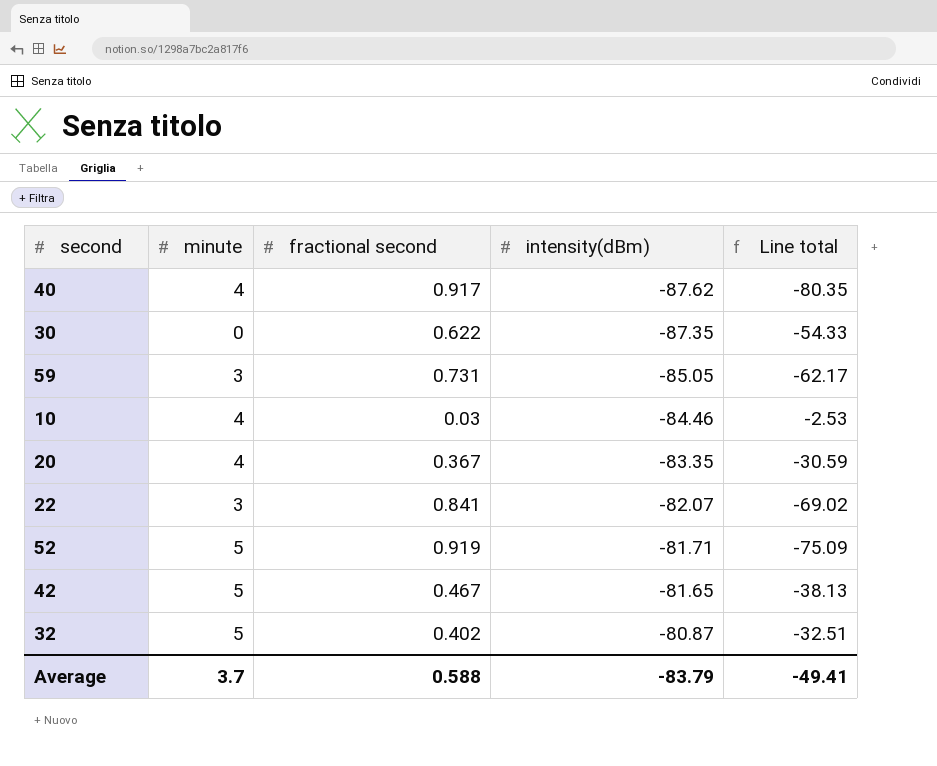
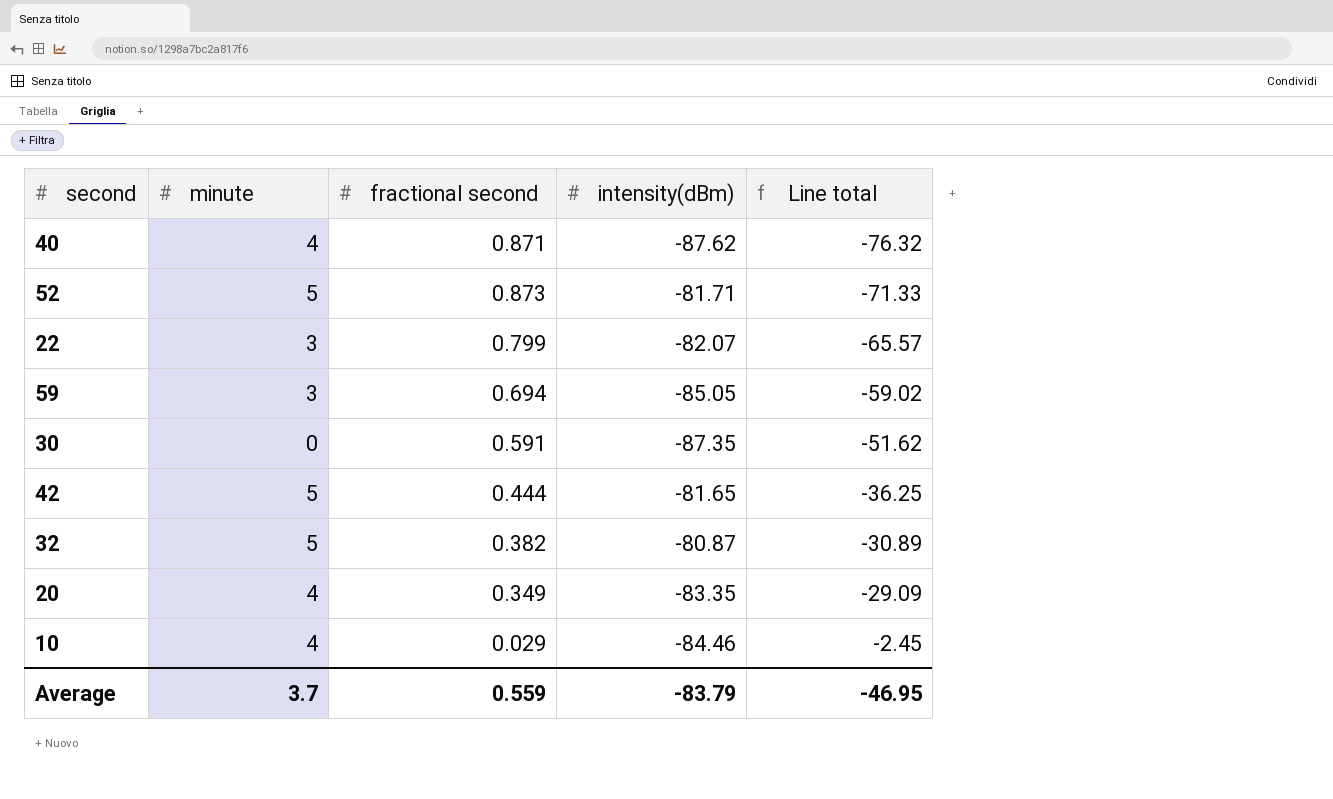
row order: intensity(dBm) ascending -> Line total ascending
40 | fractional second: 0.917 -> 0.871
40 | Line total: -80.35 -> -76.32
52 | fractional second: 0.919 -> 0.873
52 | Line total: -75.09 -> -71.33
22 | fractional second: 0.841 -> 0.799
22 | Line total: -69.02 -> -65.57
59 | fractional second: 0.731 -> 0.694
59 | Line total: -62.17 -> -59.02
30 | fractional second: 0.622 -> 0.591
30 | Line total: -54.33 -> -51.62
42 | fractional second: 0.467 -> 0.444
42 | Line total: -38.13 -> -36.25
32 | fractional second: 0.402 -> 0.382
32 | Line total: -32.51 -> -30.89
20 | fractional second: 0.367 -> 0.349
20 | Line total: -30.59 -> -29.09
10 | fractional second: 0.03 -> 0.029
10 | Line total: -2.53 -> -2.45
Average | fractional second: 0.588 -> 0.559
Average | Line total: -49.41 -> -46.95

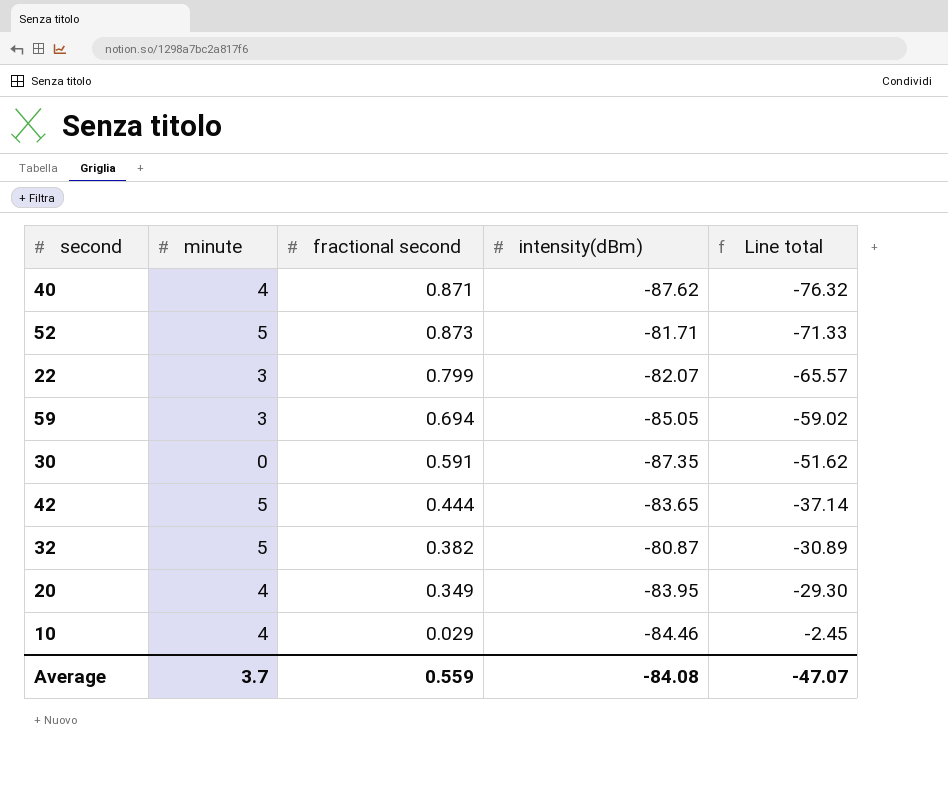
42 | intensity(dBm): -81.65 -> -83.65
42 | Line total: -36.25 -> -37.14
20 | intensity(dBm): -83.35 -> -83.95
20 | Line total: -29.09 -> -29.30
Average | intensity(dBm): -83.79 -> -84.08
Average | Line total: -46.95 -> -47.07

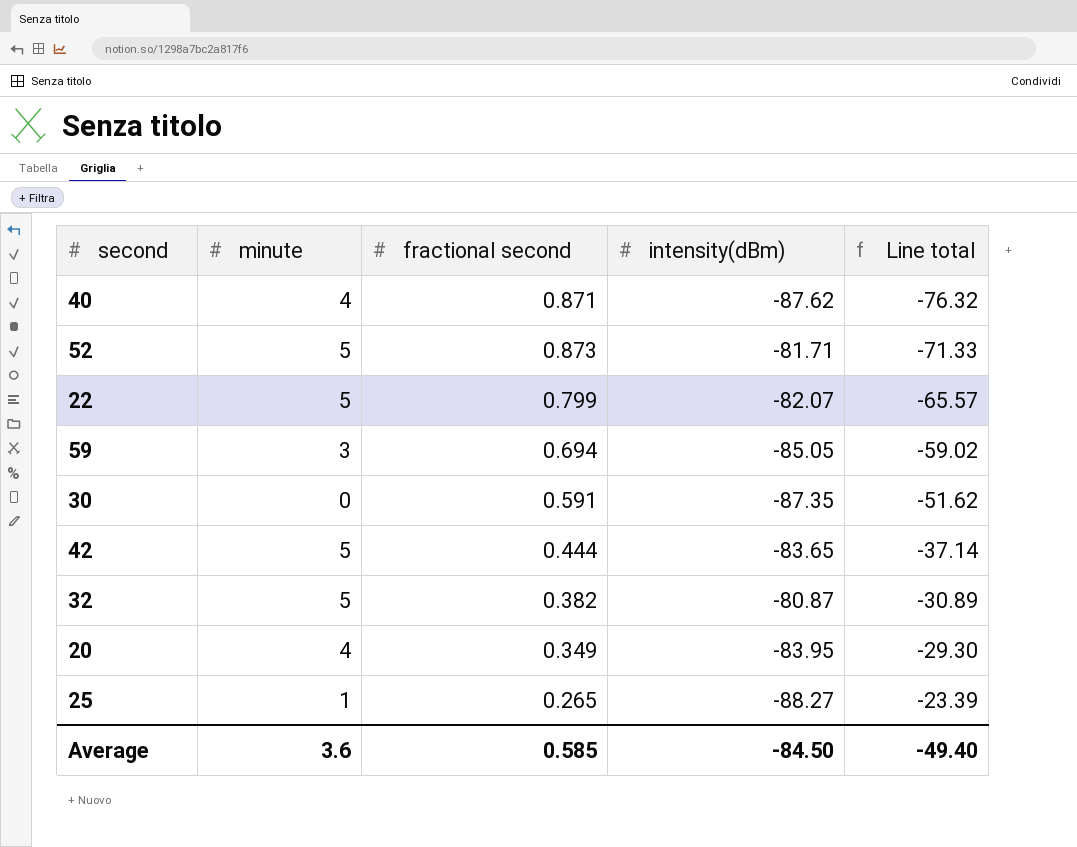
row 10: 4 | 0.029 | -84.46 | -2.45 -> none
22 | minute: 3 -> 5
row 25: none -> 1 | 0.265 | -88.27 | -23.39
Average | minute: 3.7 -> 3.6
Average | fractional second: 0.559 -> 0.585
Average | intensity(dBm): -84.08 -> -84.50
Average | Line total: -47.07 -> -49.40

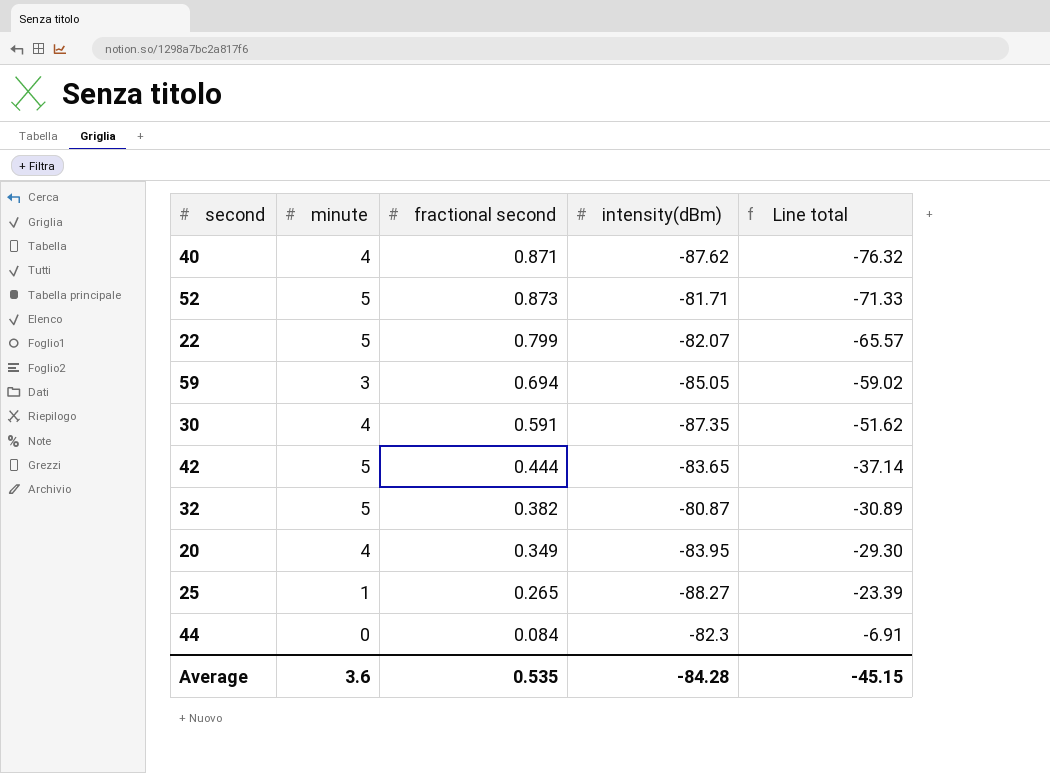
30 | minute: 0 -> 4
row 44: none -> 0 | 0.084 | -82.3 | -6.91
Average | fractional second: 0.585 -> 0.535
Average | intensity(dBm): -84.50 -> -84.28
Average | Line total: -49.40 -> -45.15

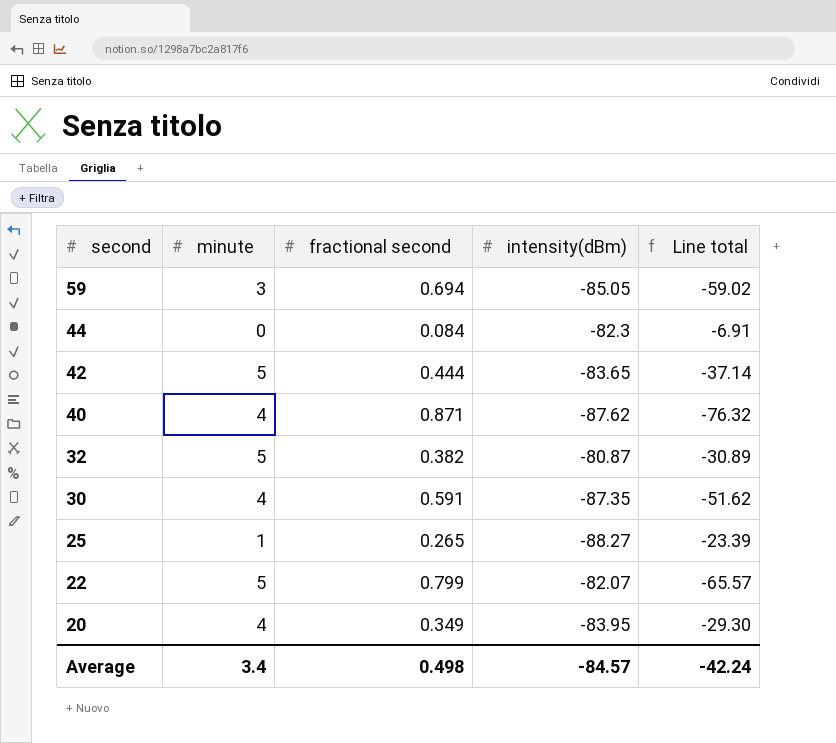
row order: Line total ascending -> second descending
row 52: 5 | 0.873 | -81.71 | -71.33 -> none
Average | minute: 3.6 -> 3.4
Average | fractional second: 0.535 -> 0.498
Average | intensity(dBm): -84.28 -> -84.57
Average | Line total: -45.15 -> -42.24

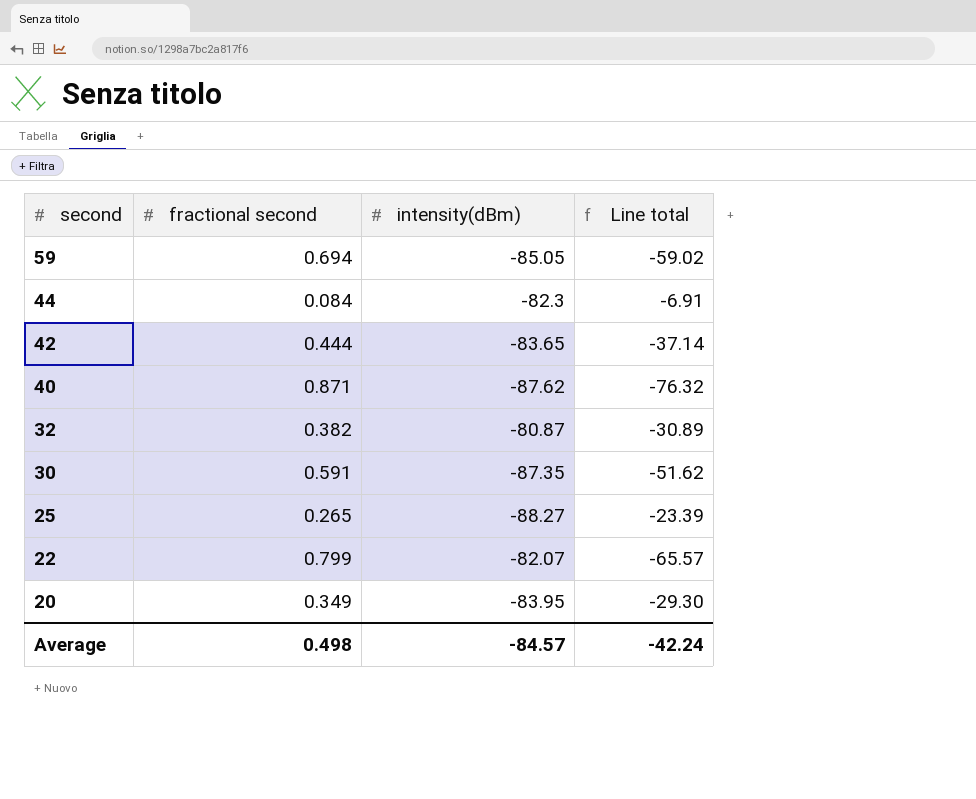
column minute | position: 2 -> none

